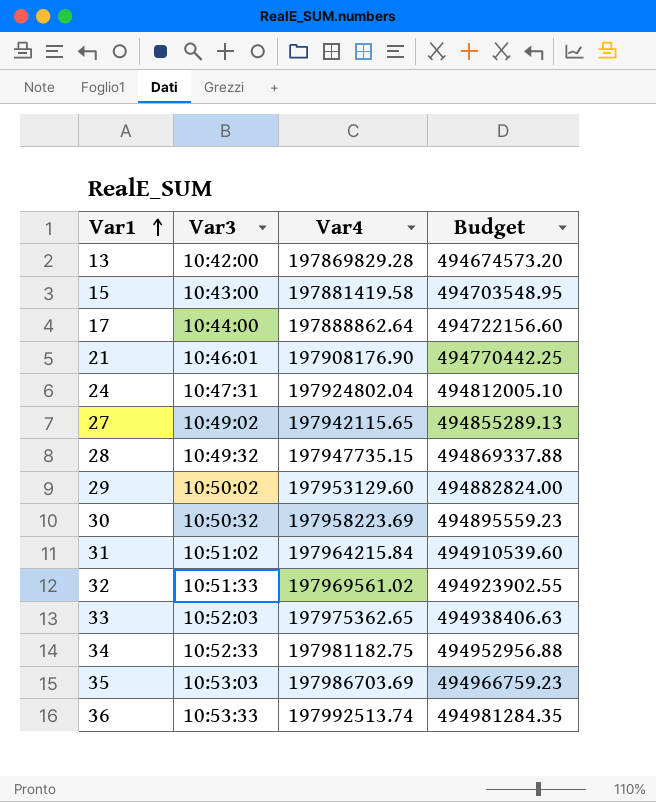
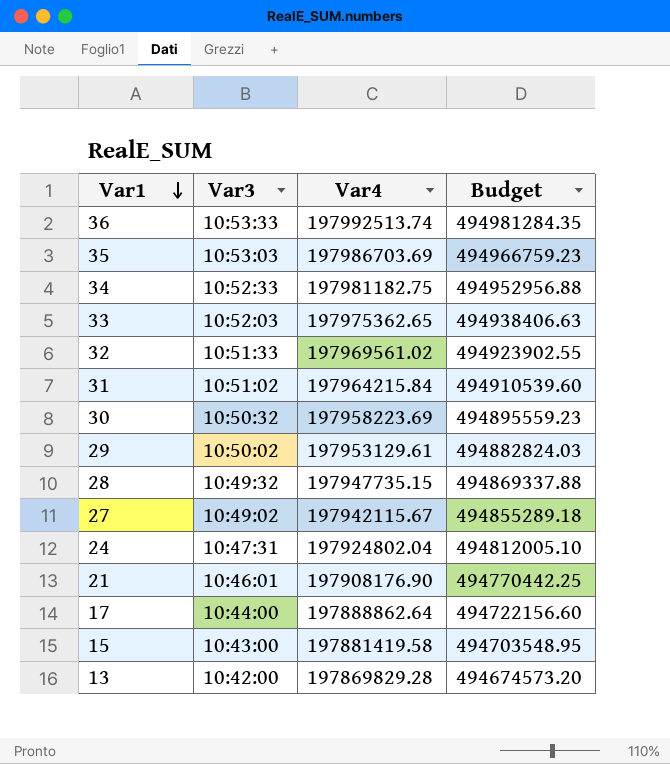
row order: Var1 ascending -> Var1 descending
29 | Var4: 197953129.60 -> 197953129.61
29 | Budget: 494882824.00 -> 494882824.03
27 | Var4: 197942115.65 -> 197942115.67
27 | Budget: 494855289.13 -> 494855289.18

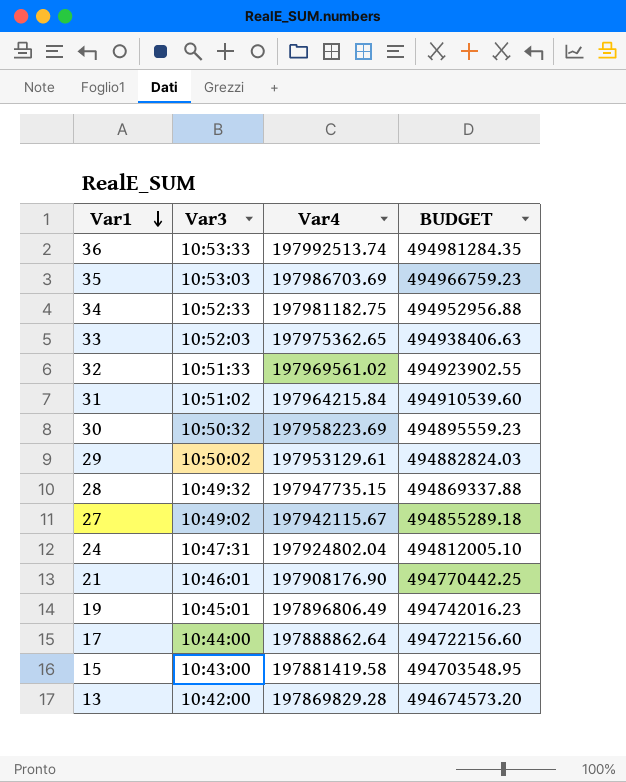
column name: Budget -> BUDGET
row 19: none -> 10:45:01 | 197896806.49 | 494742016.23

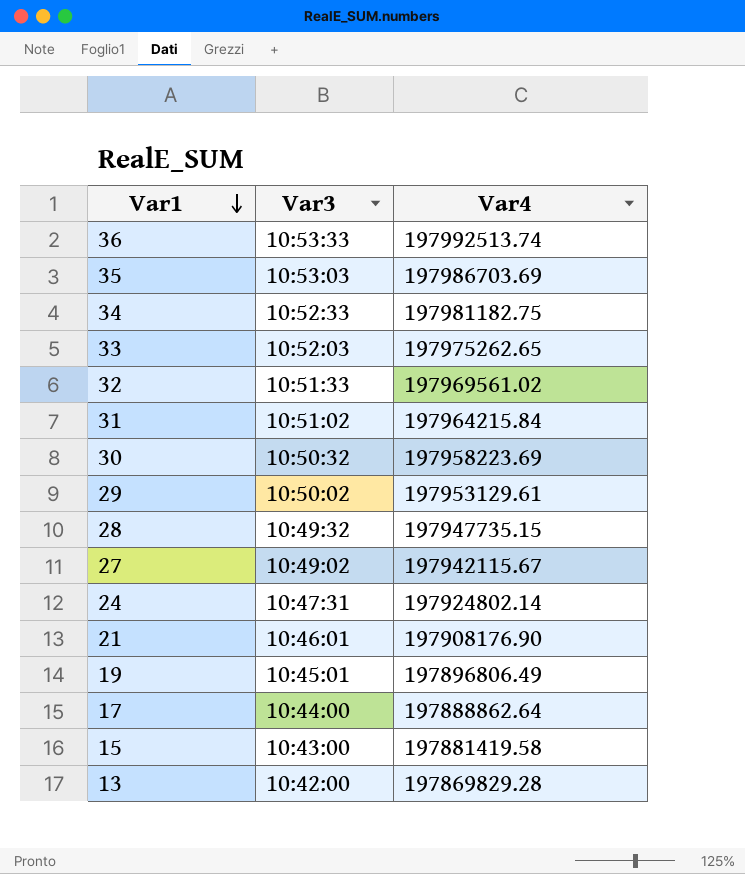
column BUDGET | formula: [Var4] * 2.5 -> none
33 | Var4: 197975362.65 -> 197975262.65
24 | Var4: 197924802.04 -> 197924802.14

